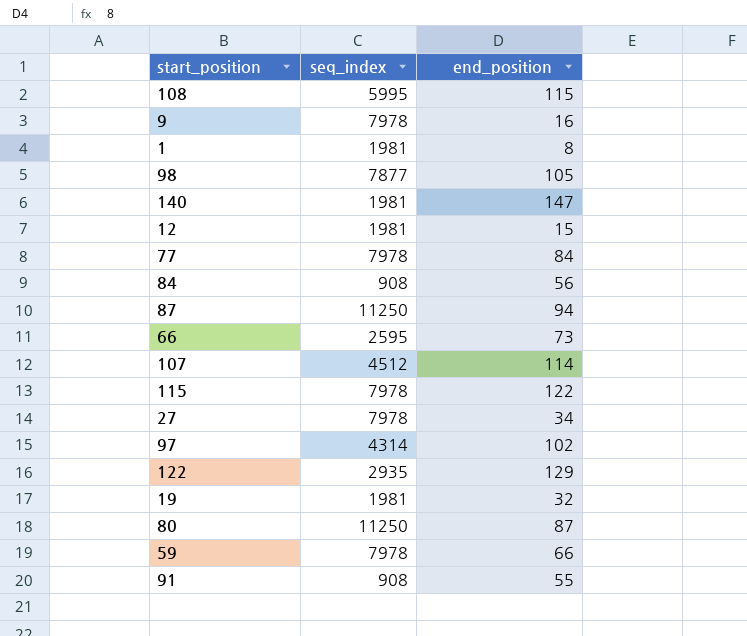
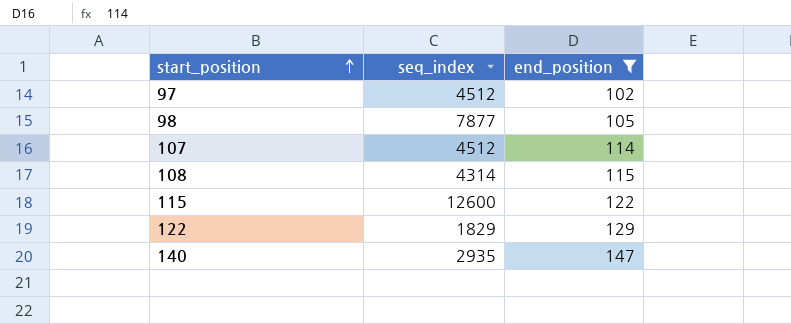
filter: none -> end_position >= 102
row order: none -> start_position ascending
97 | seq_index: 4314 -> 4512
108 | seq_index: 5995 -> 4314
115 | seq_index: 7978 -> 12600
122 | seq_index: 2935 -> 1829
140 | seq_index: 1981 -> 2935

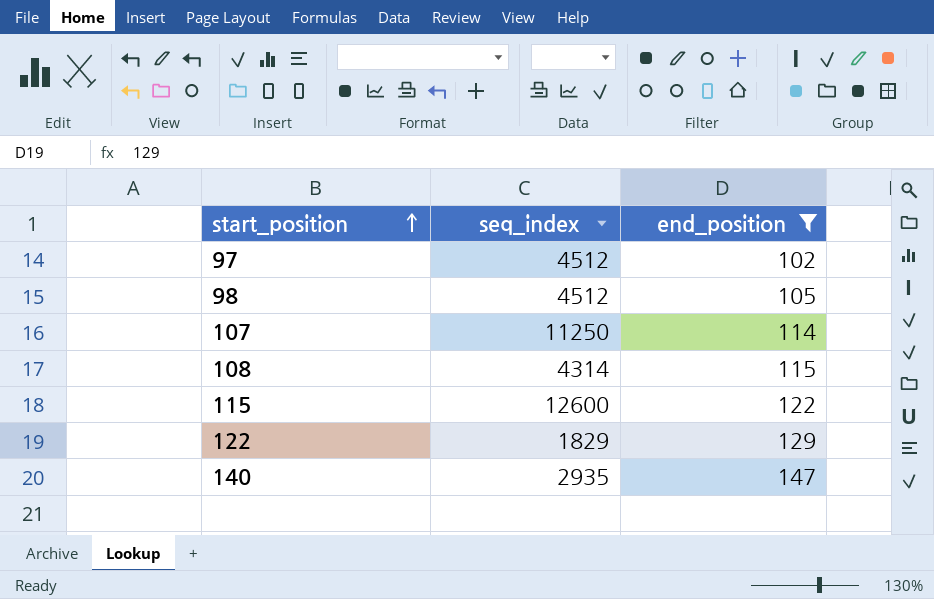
98 | seq_index: 7877 -> 4512
107 | seq_index: 4512 -> 11250

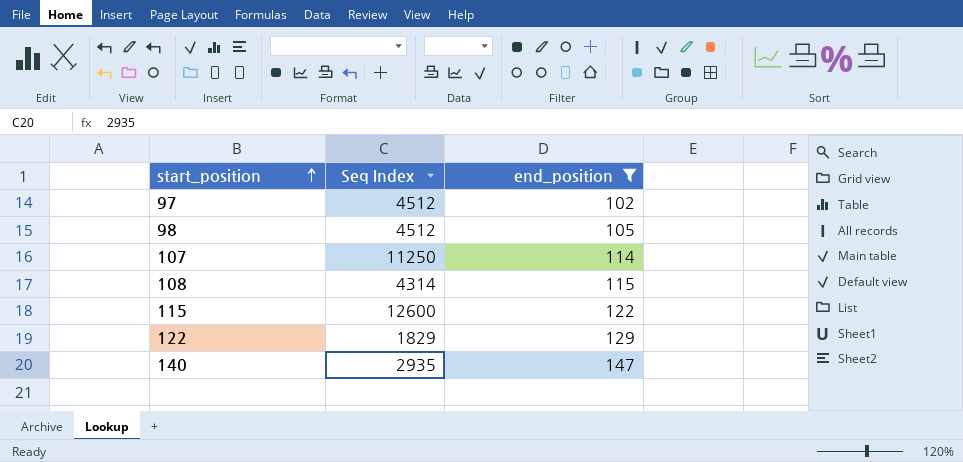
column name: seq_index -> Seq Index

